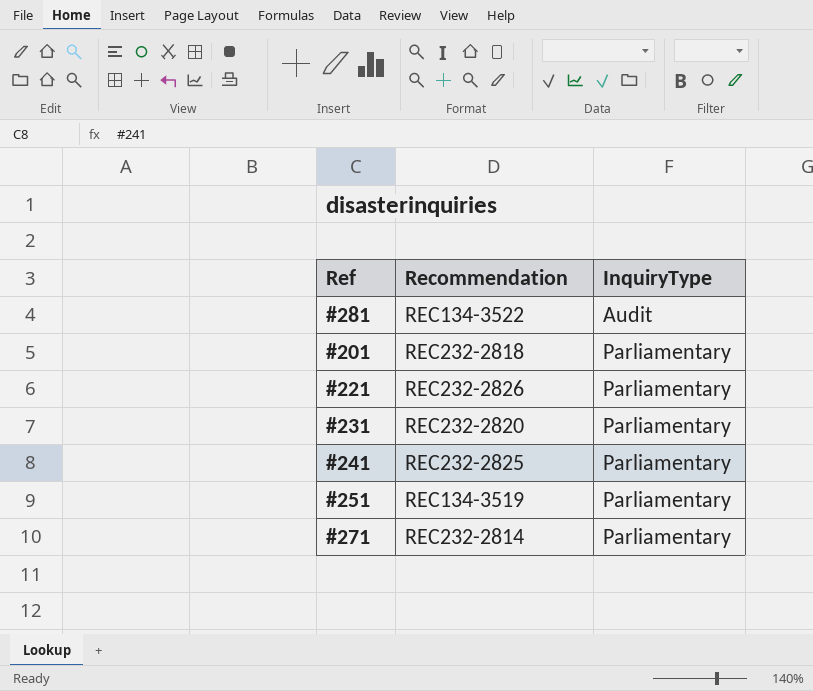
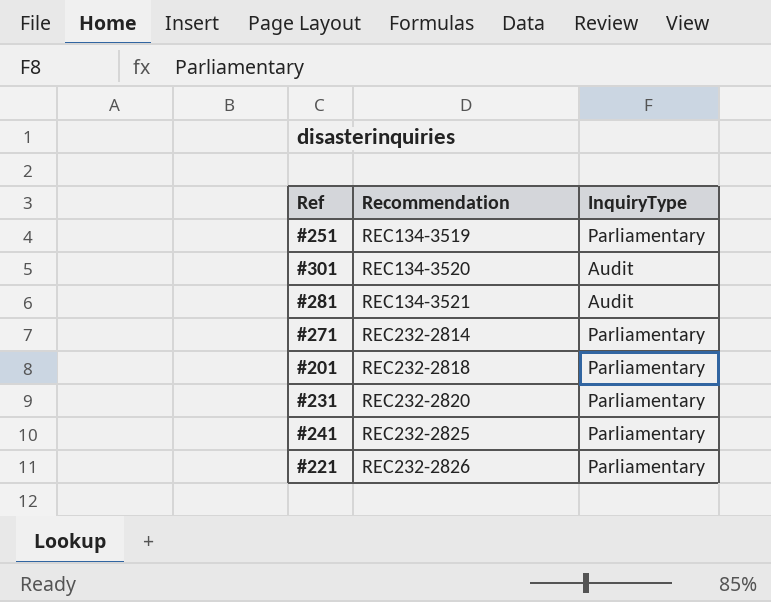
row order: InquiryType ascending -> Recommendation ascending
row #301: none -> REC134-3520 | Audit
#281 | Recommendation: REC134-3522 -> REC134-3521

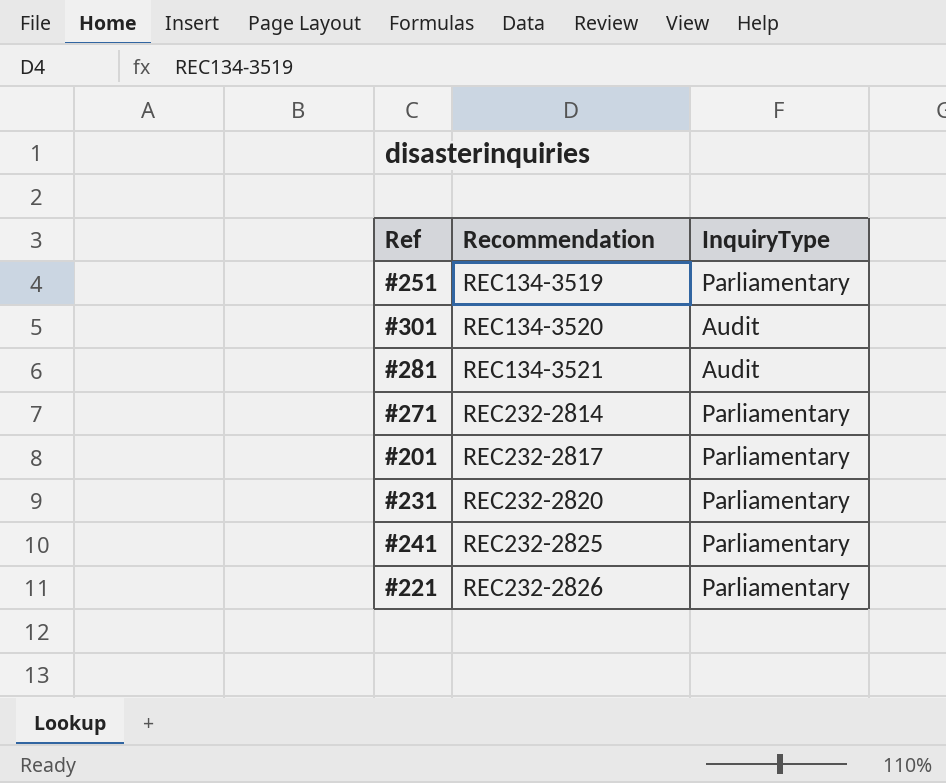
#201 | Recommendation: REC232-2818 -> REC232-2817

